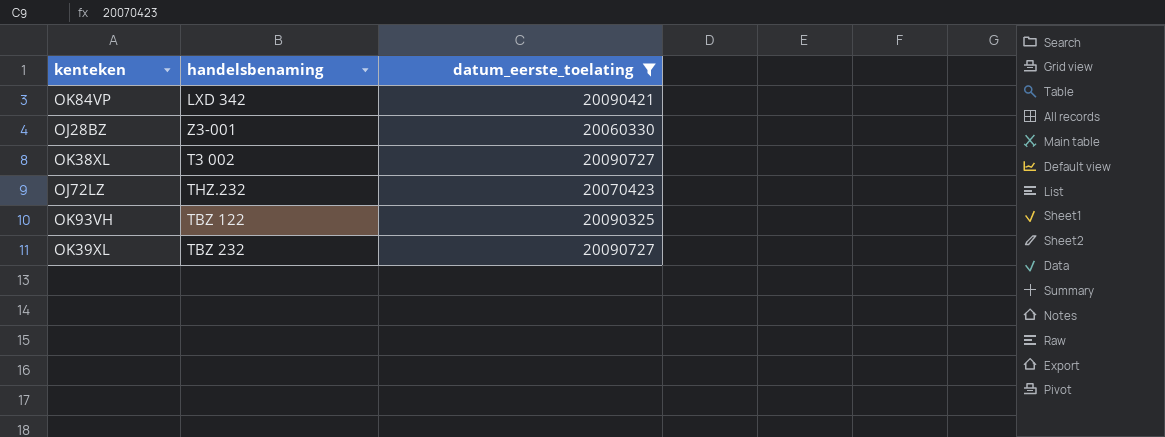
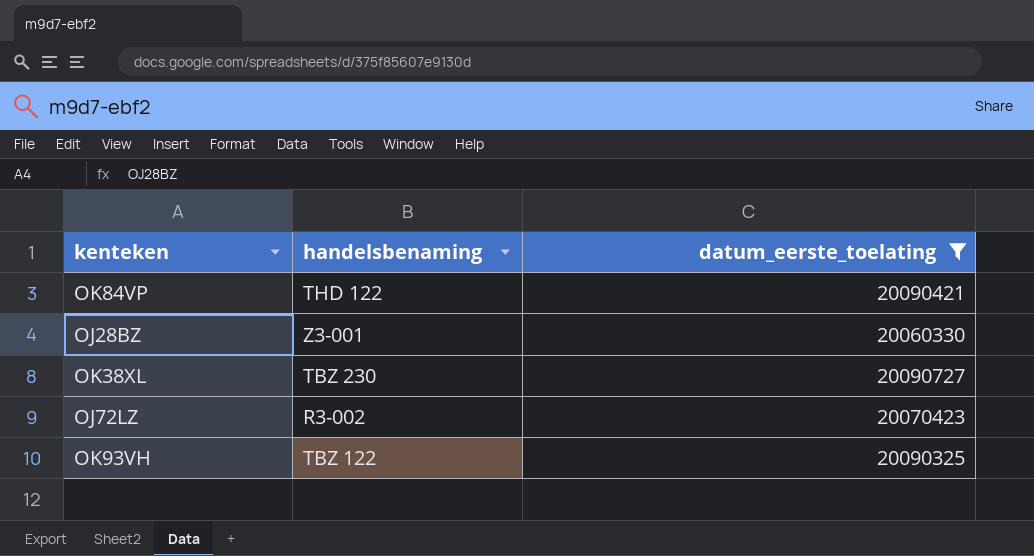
row OK39XL: TBZ 232 | 20090727 -> none
OK84VP | handelsbenaming: LXD 342 -> THD 122
OK38XL | handelsbenaming: T3 002 -> TBZ 230
OJ72LZ | handelsbenaming: THZ.232 -> R3-002

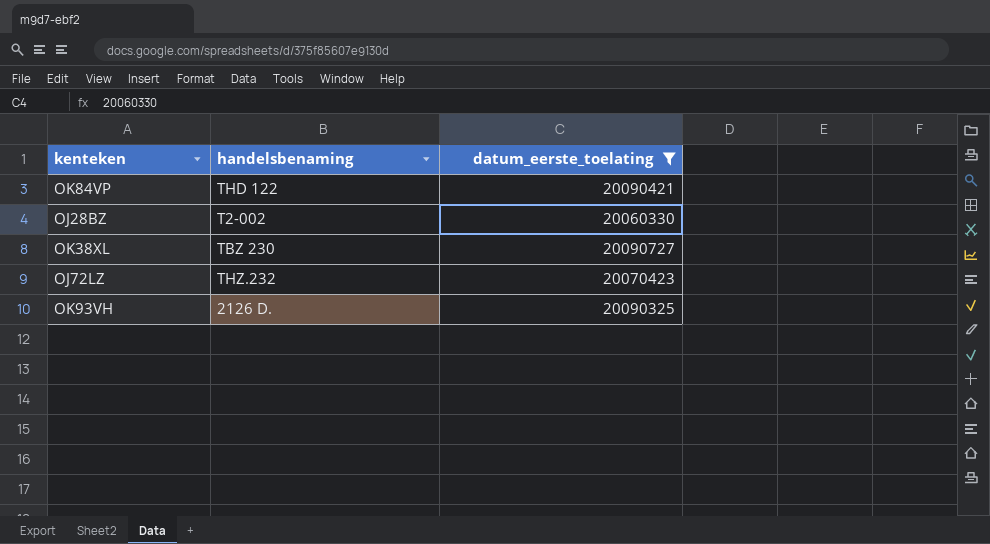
OJ28BZ | handelsbenaming: Z3-001 -> T2-002
OJ72LZ | handelsbenaming: R3-002 -> THZ.232
OK93VH | handelsbenaming: TBZ 122 -> 2126 D.

